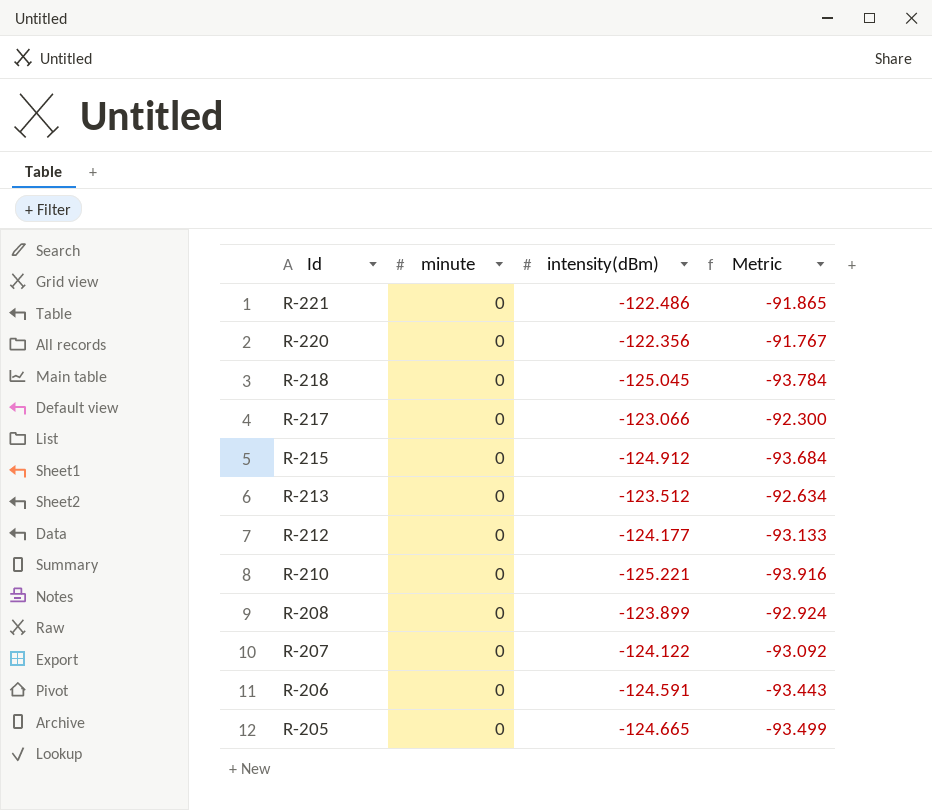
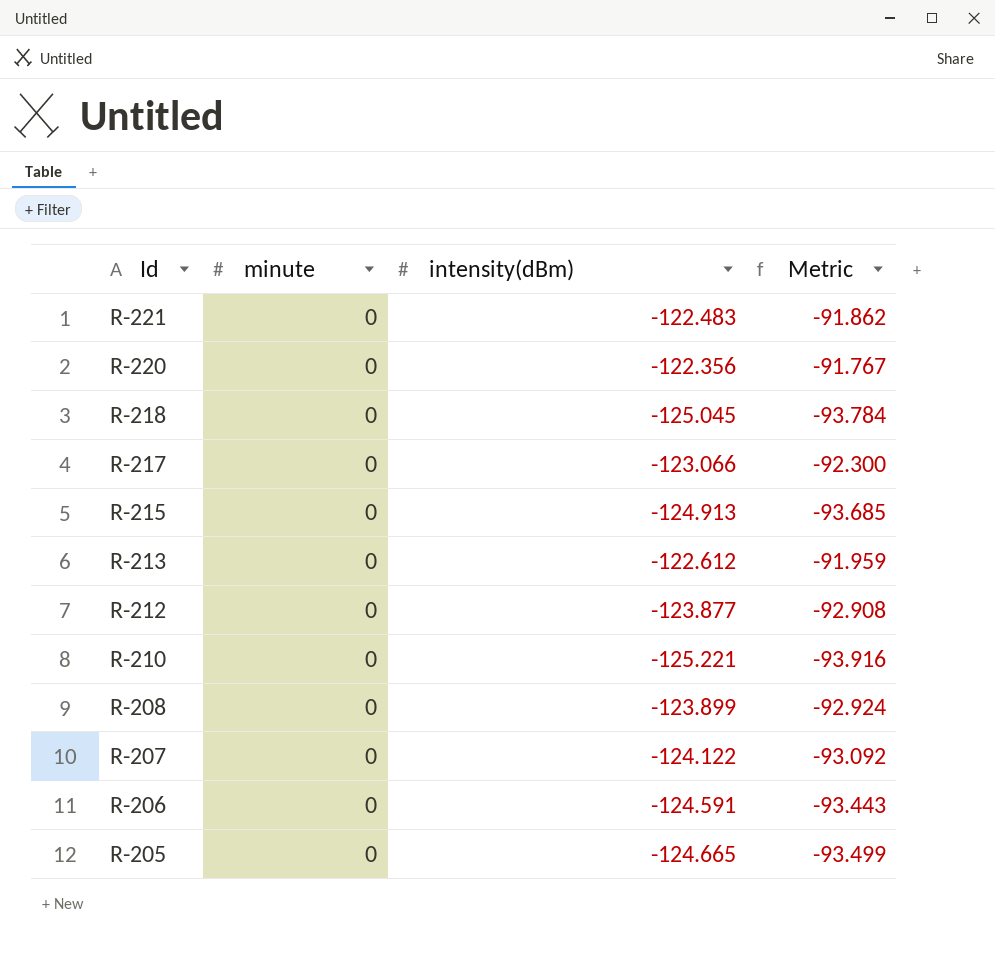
R-221 | intensity(dBm): -122.486 -> -122.483
R-221 | Metric: -91.865 -> -91.862
R-215 | intensity(dBm): -124.912 -> -124.913
R-215 | Metric: -93.684 -> -93.685
R-213 | intensity(dBm): -123.512 -> -122.612
R-213 | Metric: -92.634 -> -91.959
R-212 | intensity(dBm): -124.177 -> -123.877
R-212 | Metric: -93.133 -> -92.908

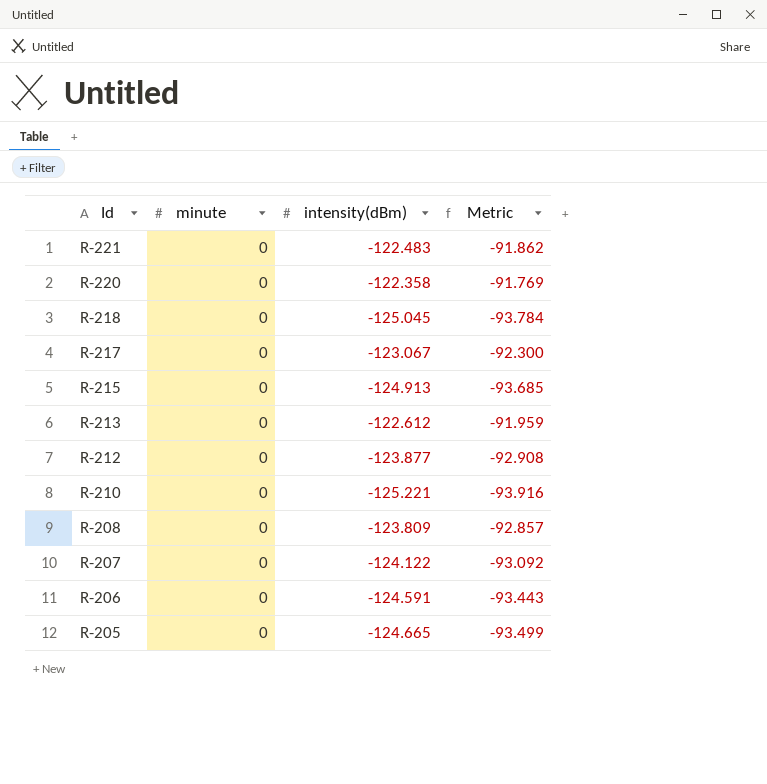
R-220 | intensity(dBm): -122.356 -> -122.358
R-220 | Metric: -91.767 -> -91.769
R-217 | intensity(dBm): -123.066 -> -123.067
R-208 | intensity(dBm): -123.899 -> -123.809
R-208 | Metric: -92.924 -> -92.857

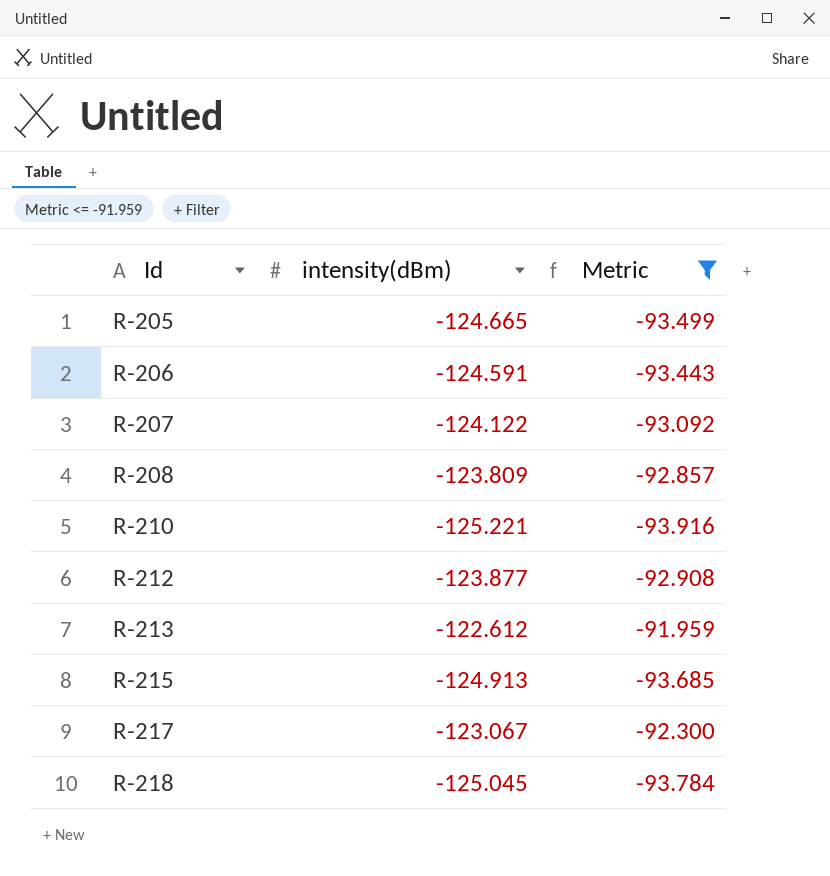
filter: none -> Metric <= -91.959
row order: Id descending -> Id ascending
column minute | position: 2 -> none

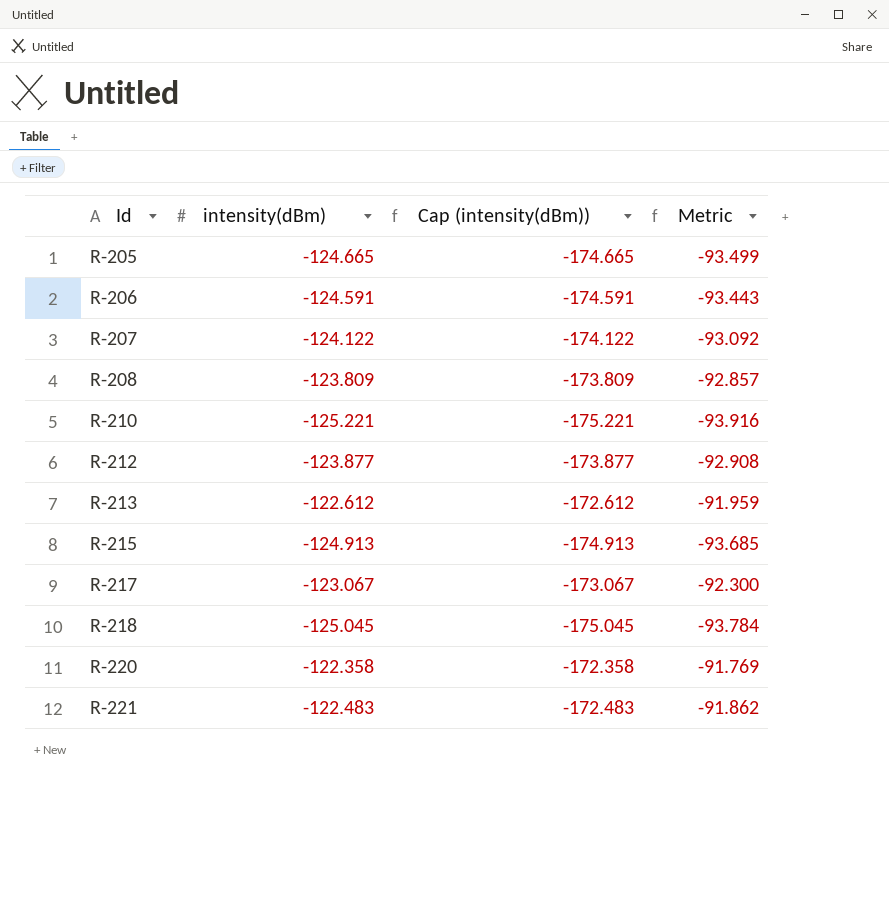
filter: Metric <= -91.959 -> none
column Cap (intensity(dBm)) | formula: none -> [intensity(dBm)] - 50

